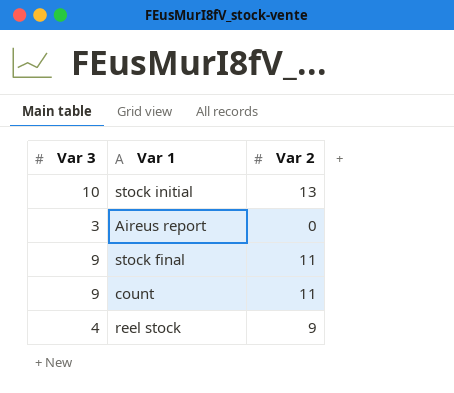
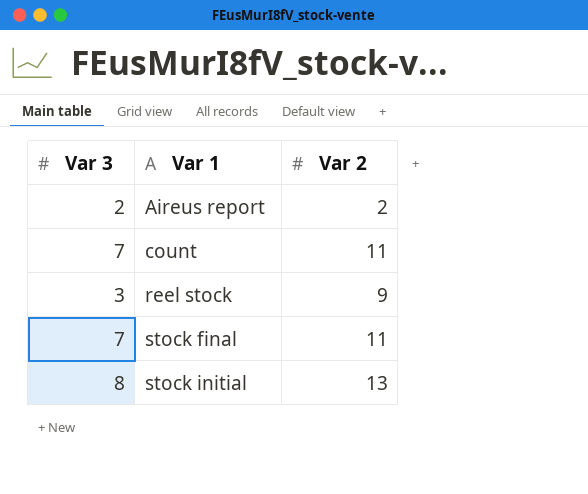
row order: none -> Var 1 ascending
Aireus report | Var 3: 3 -> 2
Aireus report | Var 2: 0 -> 2
count | Var 3: 9 -> 7
reel stock | Var 3: 4 -> 3
stock final | Var 3: 9 -> 7
stock initial | Var 3: 10 -> 8

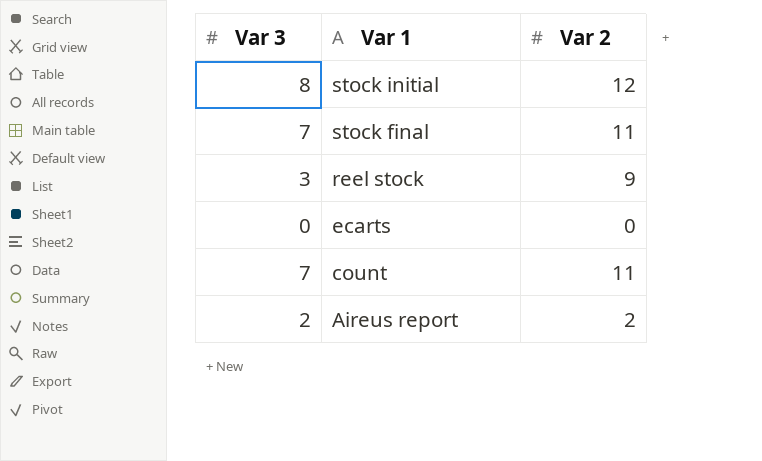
row order: Var 1 ascending -> Var 1 descending
stock initial | Var 2: 13 -> 12
row ecarts: none -> 0 | 0

